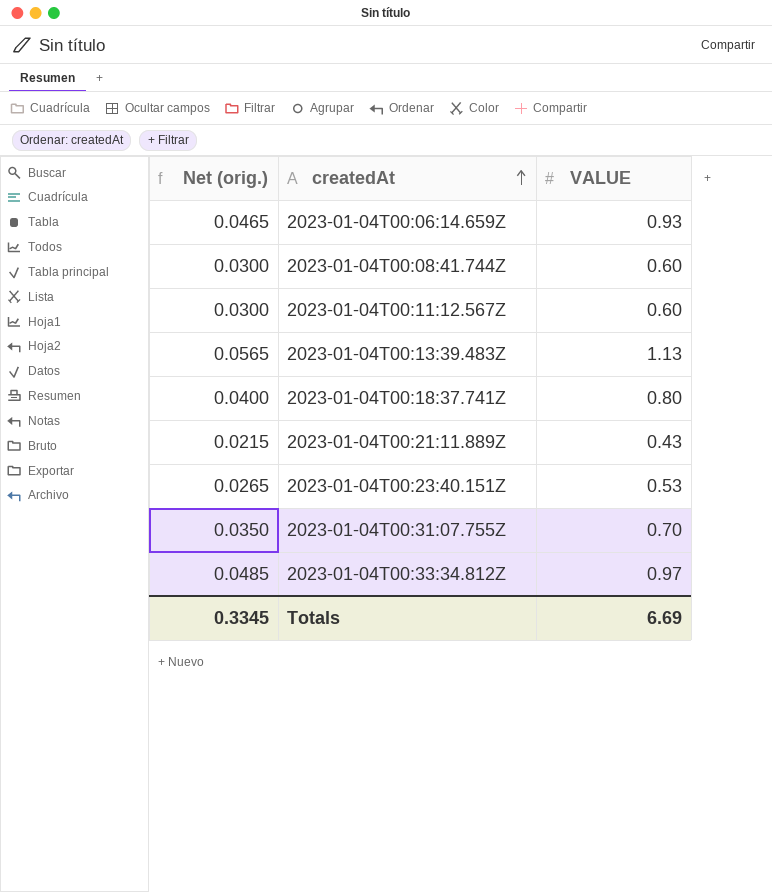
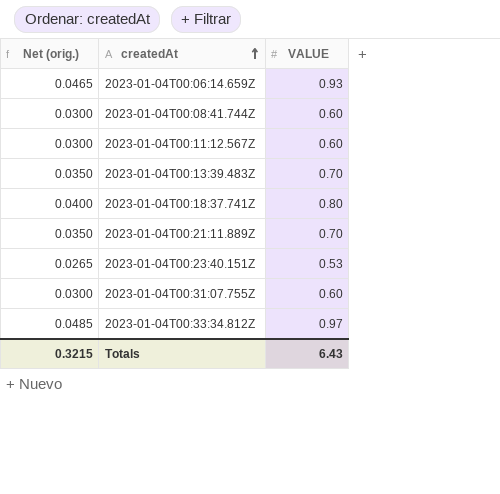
2023-01-04T00:13:39.483Z | Net (orig.): 0.0565 -> 0.0350
2023-01-04T00:13:39.483Z | VALUE: 1.13 -> 0.70
2023-01-04T00:21:11.889Z | Net (orig.): 0.0215 -> 0.0350
2023-01-04T00:21:11.889Z | VALUE: 0.43 -> 0.70
2023-01-04T00:31:07.755Z | Net (orig.): 0.0350 -> 0.0300
2023-01-04T00:31:07.755Z | VALUE: 0.70 -> 0.60
Totals | Net (orig.): 0.3345 -> 0.3215
Totals | VALUE: 6.69 -> 6.43

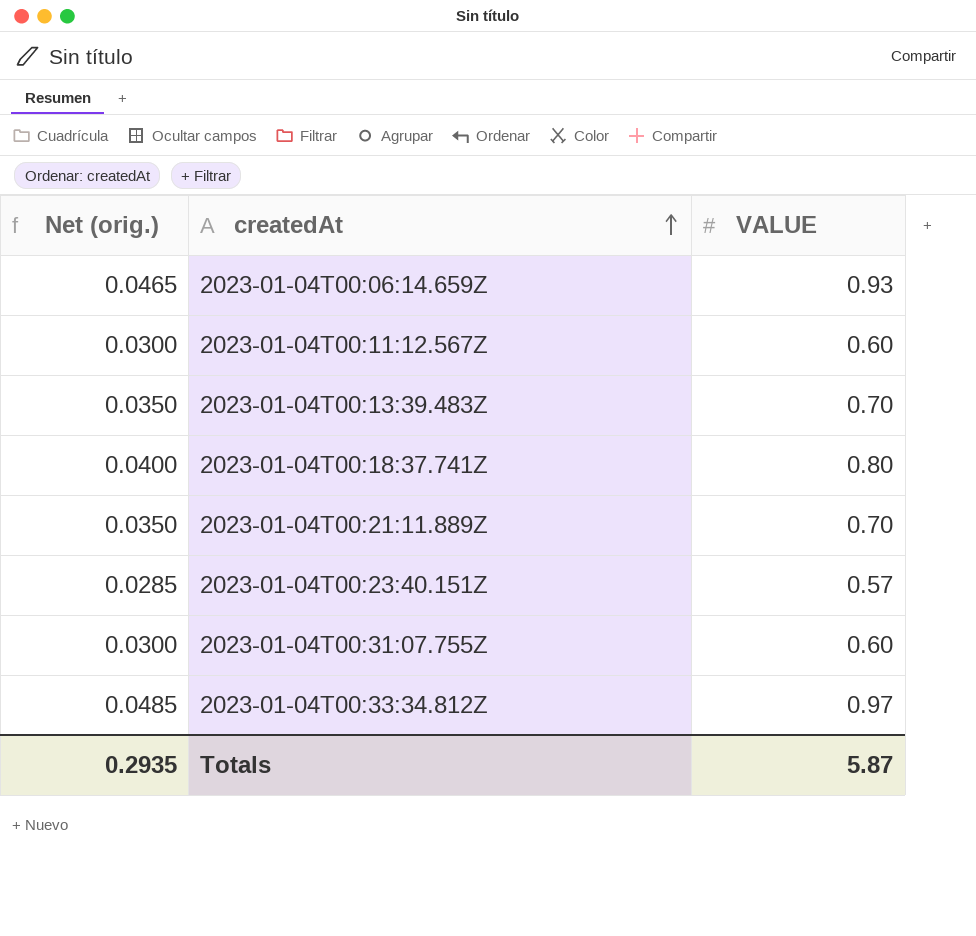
row 2023-01-04T00:08:41.744Z: 0.0300 | 0.60 -> none
2023-01-04T00:23:40.151Z | Net (orig.): 0.0265 -> 0.0285
2023-01-04T00:23:40.151Z | VALUE: 0.53 -> 0.57
Totals | Net (orig.): 0.3215 -> 0.2935
Totals | VALUE: 6.43 -> 5.87

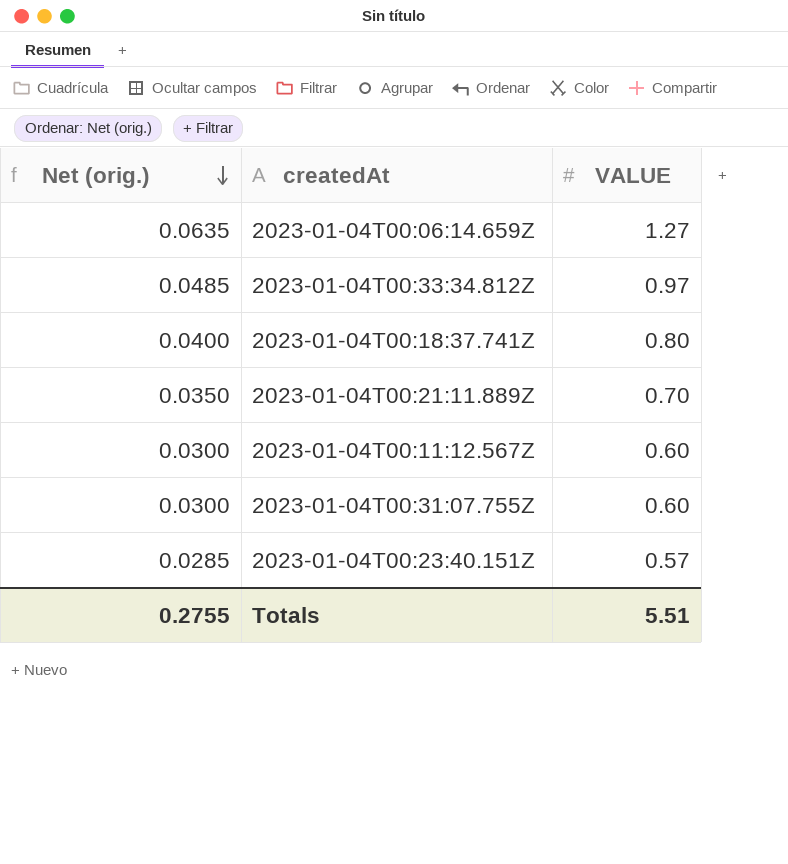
row order: createdAt ascending -> Net (orig.) descending
row 2023-01-04T00:13:39.483Z: 0.0350 | 0.70 -> none
2023-01-04T00:06:14.659Z | Net (orig.): 0.0465 -> 0.0635
2023-01-04T00:06:14.659Z | VALUE: 0.93 -> 1.27
Totals | Net (orig.): 0.2935 -> 0.2755
Totals | VALUE: 5.87 -> 5.51

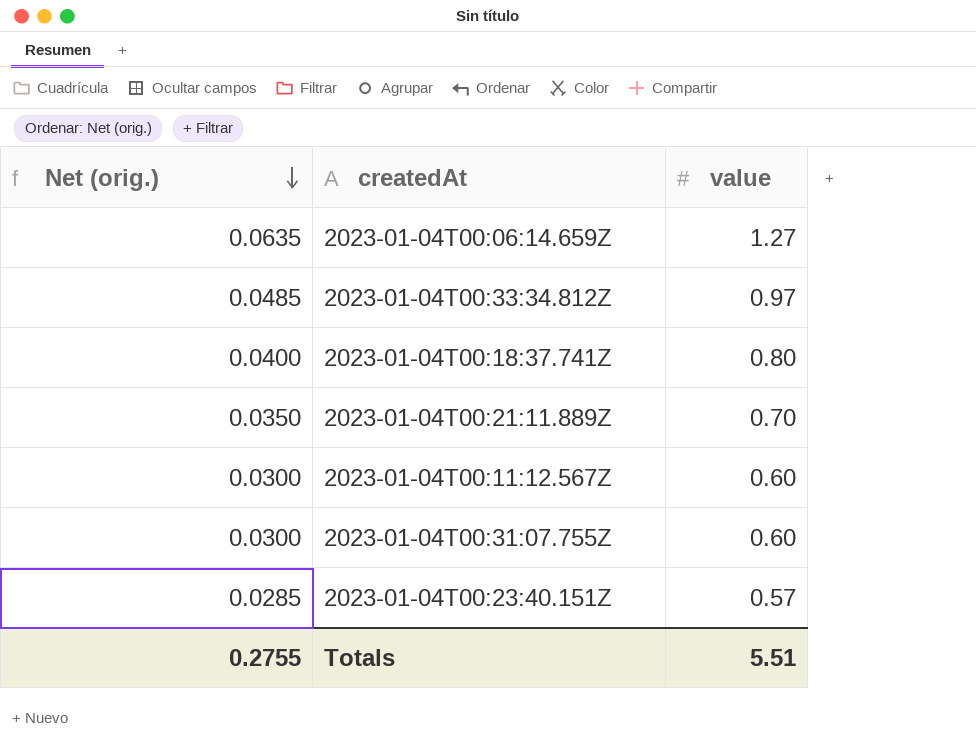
column name: VALUE -> value

